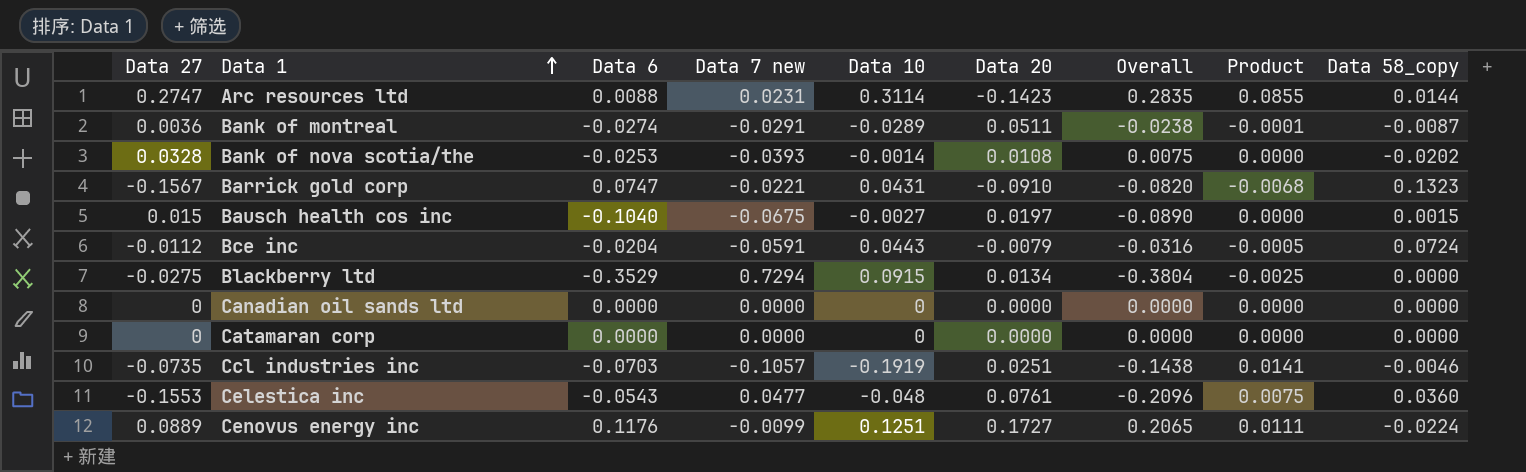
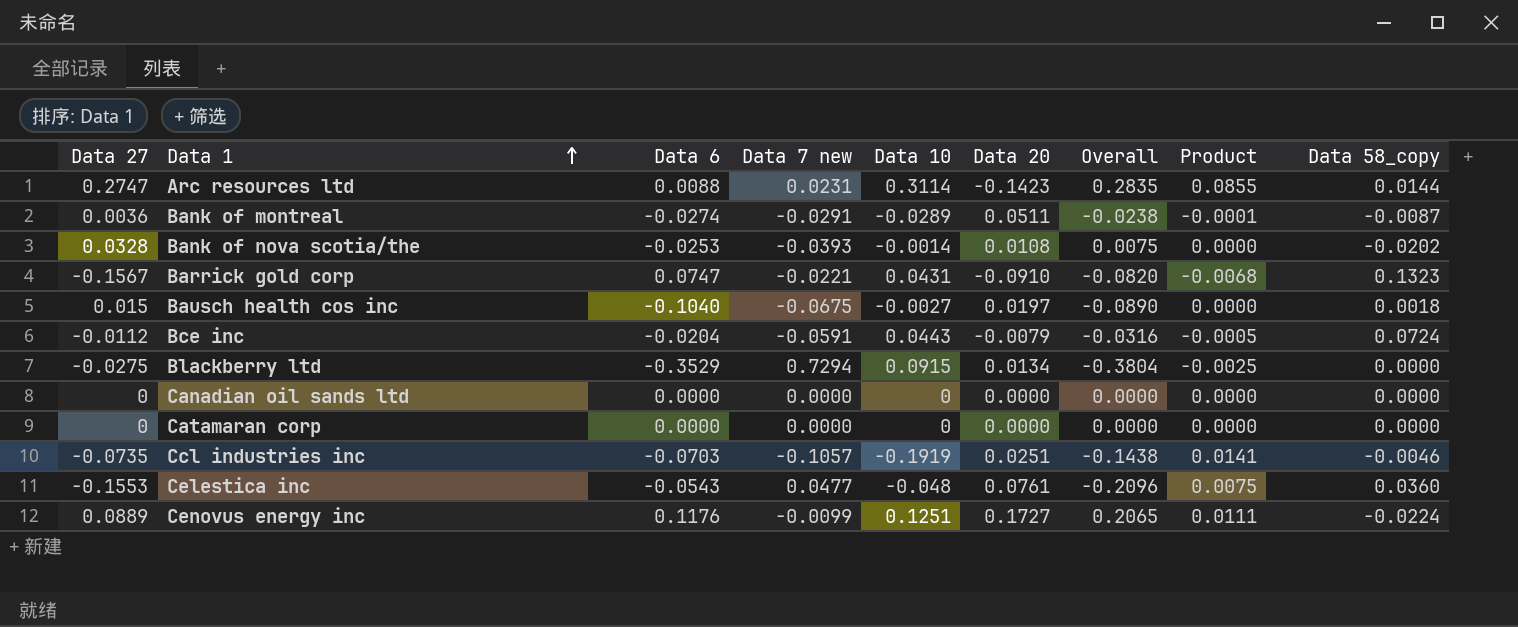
Bausch health cos inc | Data 58_copy: 0.0015 -> 0.0018

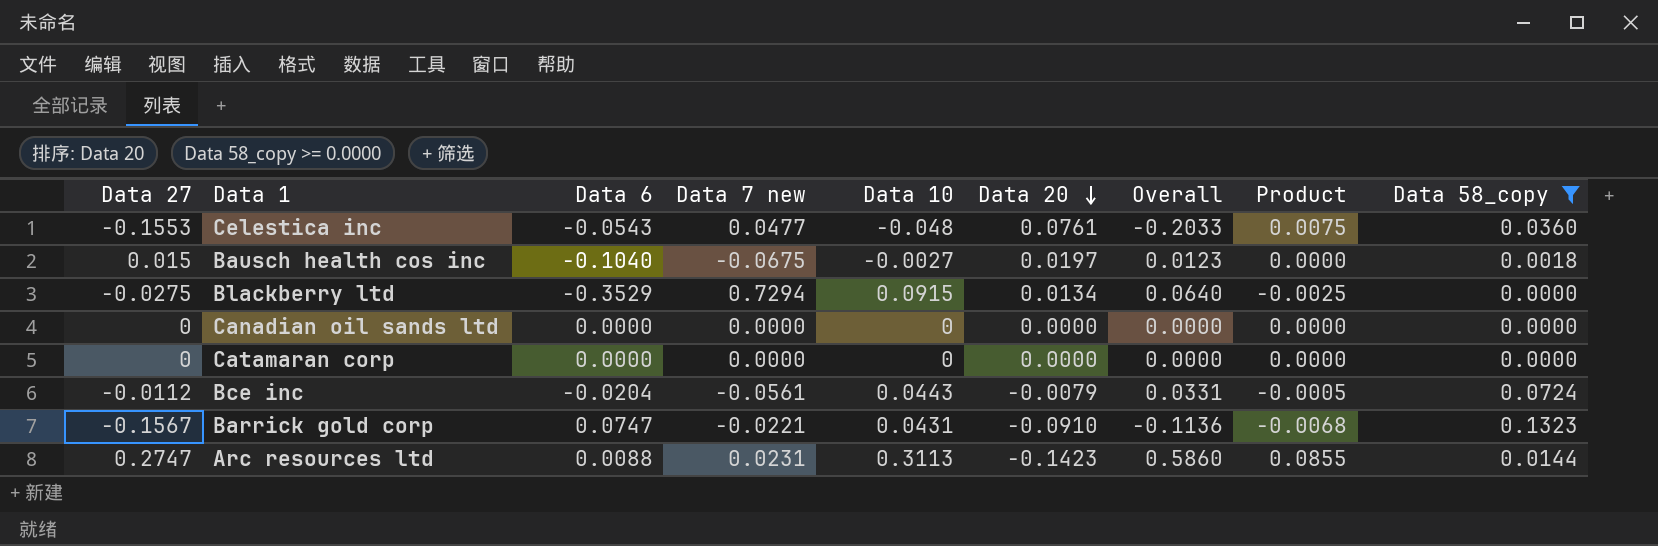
filter: none -> Data 58_copy >= 0.0000
row order: Data 1 ascending -> Data 20 descending
column Overall | formula: [Data 27] + [Data 6] -> [Data 27] + [Data 10]
Bce inc | Data 7 new: -0.0591 -> -0.0561
Arc resources ltd | Data 10: 0.3114 -> 0.3113

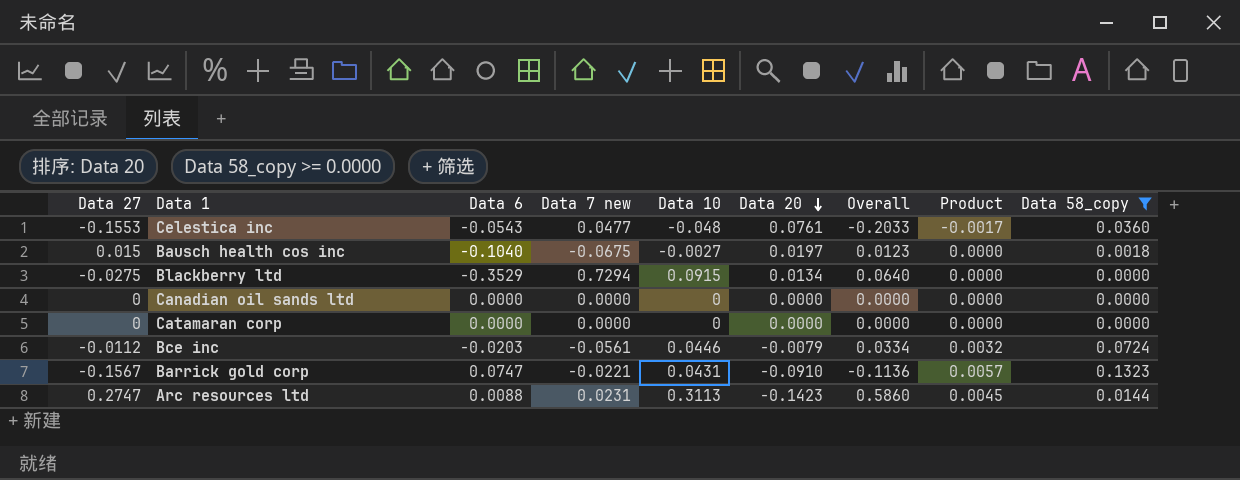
column Product | formula: [Data 27] * [Data 10] -> [Data 10] * [Data 58_copy]
Bce inc | Data 6: -0.0204 -> -0.0203
Bce inc | Data 10: 0.0443 -> 0.0446
Bce inc | Overall: 0.0331 -> 0.0334

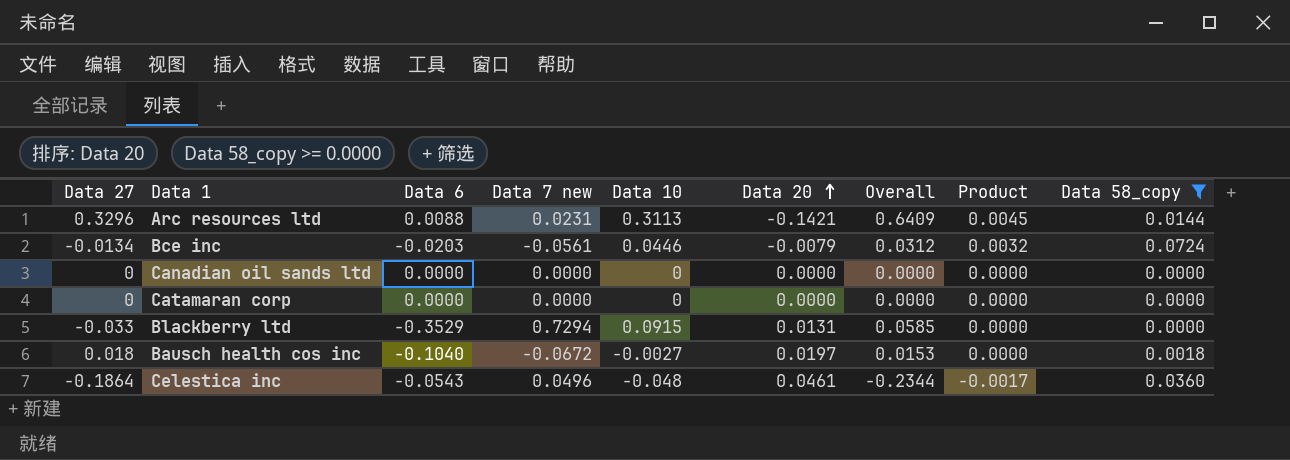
row order: Data 20 descending -> Data 20 ascending
row Barrick gold corp: -0.1567 | 0.0747 | -0.0221 | 0.0431 | -0.0910 | -0.1136 | 0.0057 | 0.1323 -> none
Arc resources ltd | Data 27: 0.2747 -> 0.3296
Arc resources ltd | Data 20: -0.1423 -> -0.1421
Arc resources ltd | Overall: 0.5860 -> 0.6409
Bce inc | Data 27: -0.0112 -> -0.0134
Bce inc | Overall: 0.0334 -> 0.0312
Blackberry ltd | Data 27: -0.0275 -> -0.033
Blackberry ltd | Data 20: 0.0134 -> 0.0131
Blackberry ltd | Overall: 0.0640 -> 0.0585
Bausch health cos inc | Data 27: 0.015 -> 0.018
Bausch health cos inc | Data 7 new: -0.0675 -> -0.0672
Bausch health cos inc | Overall: 0.0123 -> 0.0153
Celestica inc | Data 27: -0.1553 -> -0.1864
Celestica inc | Data 7 new: 0.0477 -> 0.0496
Celestica inc | Data 20: 0.0761 -> 0.0461
Celestica inc | Overall: -0.2033 -> -0.2344

